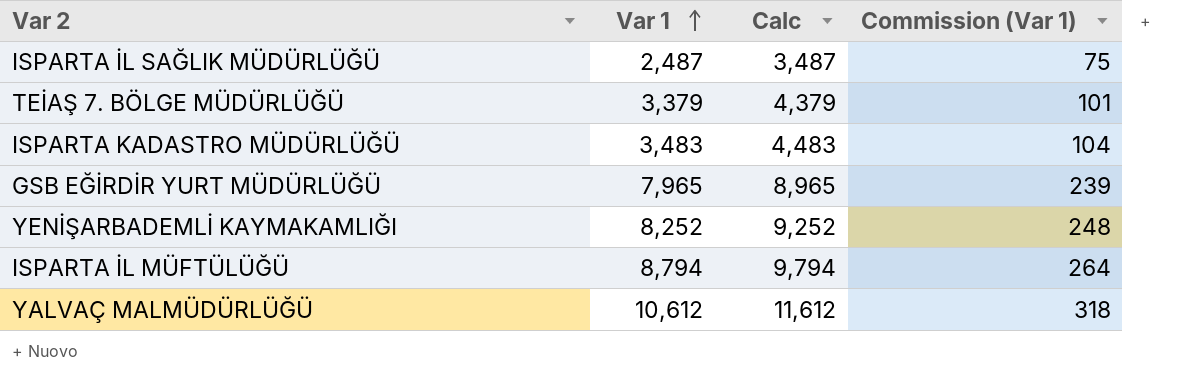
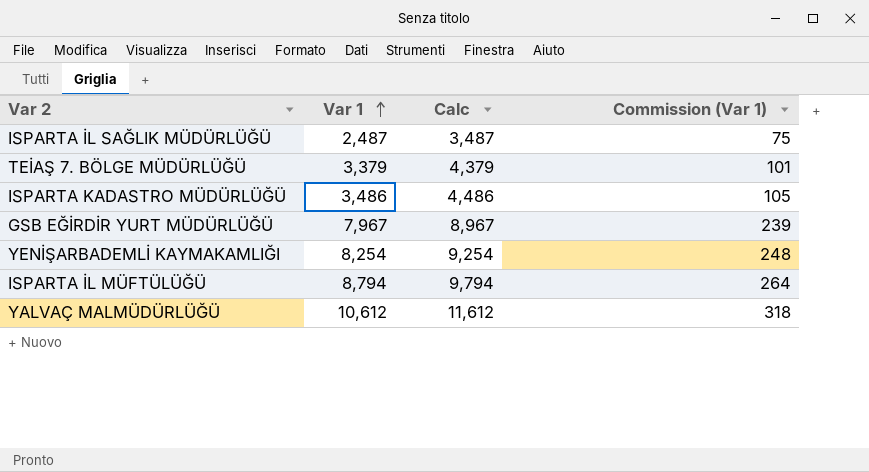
ISPARTA KADASTRO MÜDÜRLÜĞÜ | Var 1: 3,483 -> 3,486
ISPARTA KADASTRO MÜDÜRLÜĞÜ | Calc: 4,483 -> 4,486
ISPARTA KADASTRO MÜDÜRLÜĞÜ | Commission (Var 1): 104 -> 105
GSB EĞİRDİR YURT MÜDÜRLÜĞÜ | Var 1: 7,965 -> 7,967
GSB EĞİRDİR YURT MÜDÜRLÜĞÜ | Calc: 8,965 -> 8,967
YENİŞARBADEMLİ KAYMAKAMLIĞI | Var 1: 8,252 -> 8,254
YENİŞARBADEMLİ KAYMAKAMLIĞI | Calc: 9,252 -> 9,254

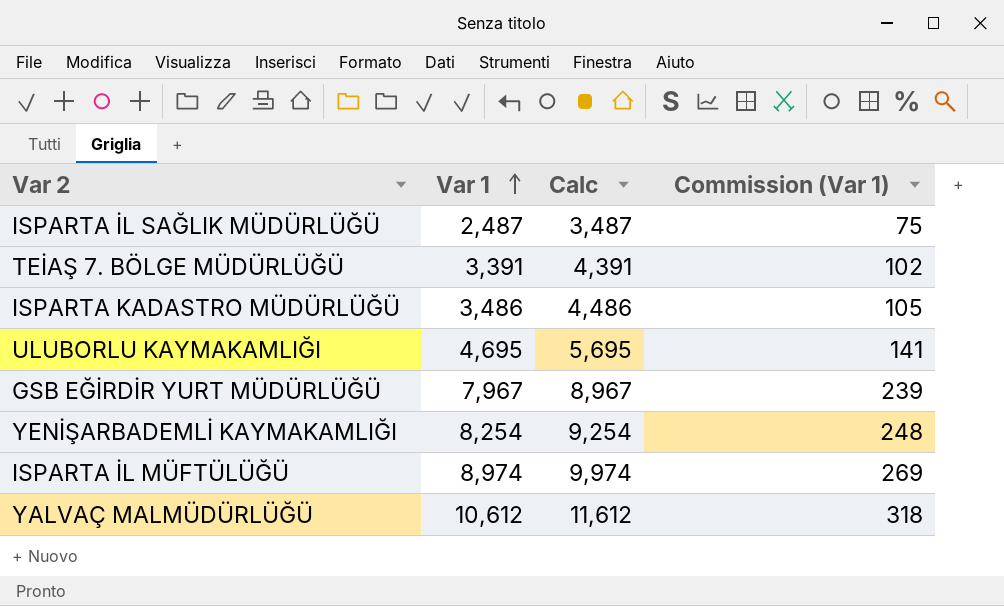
TEİAŞ 7. BÖLGE MÜDÜRLÜĞÜ | Var 1: 3,379 -> 3,391
TEİAŞ 7. BÖLGE MÜDÜRLÜĞÜ | Calc: 4,379 -> 4,391
TEİAŞ 7. BÖLGE MÜDÜRLÜĞÜ | Commission (Var 1): 101 -> 102
row ULUBORLU KAYMAKAMLIĞI: none -> 4,695 | 5,695 | 141
ISPARTA İL MÜFTÜLÜĞÜ | Var 1: 8,794 -> 8,974
ISPARTA İL MÜFTÜLÜĞÜ | Calc: 9,794 -> 9,974
ISPARTA İL MÜFTÜLÜĞÜ | Commission (Var 1): 264 -> 269

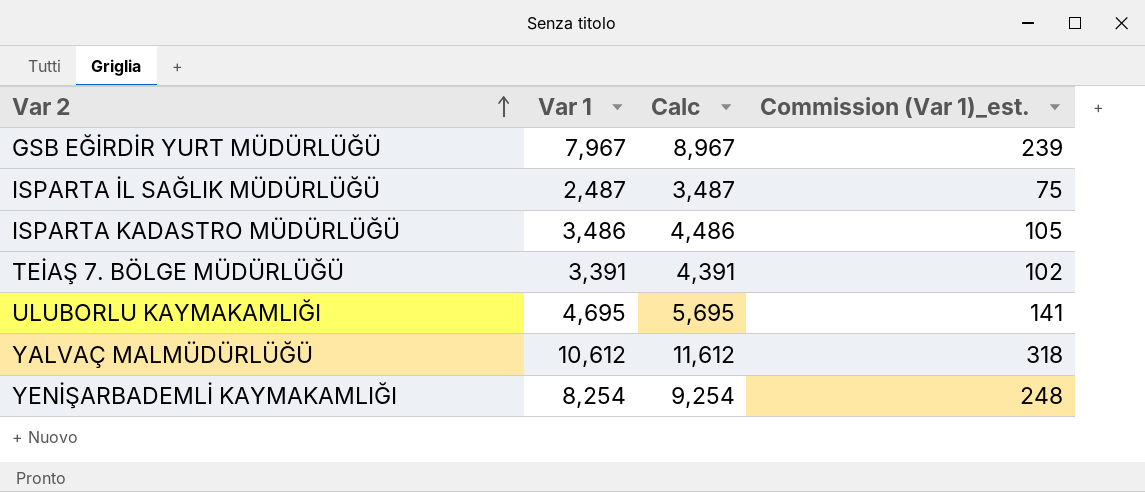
row order: Var 1 ascending -> Var 2 ascending
column name: Commission (Var 1) -> Commission (Var 1)_est.
row ISPARTA İL MÜFTÜLÜĞÜ: 8,974 | 9,974 | 269 -> none

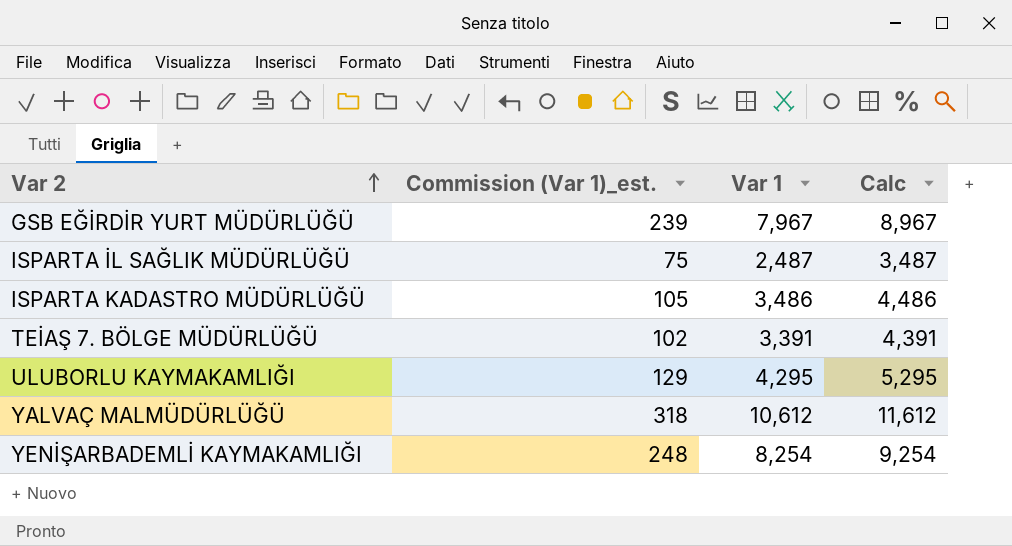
column Commission (Var 1)_est. | position: 4 -> 2
ULUBORLU KAYMAKAMLIĞI | Commission (Var 1)_est.: 141 -> 129
ULUBORLU KAYMAKAMLIĞI | Var 1: 4,695 -> 4,295
ULUBORLU KAYMAKAMLIĞI | Calc: 5,695 -> 5,295

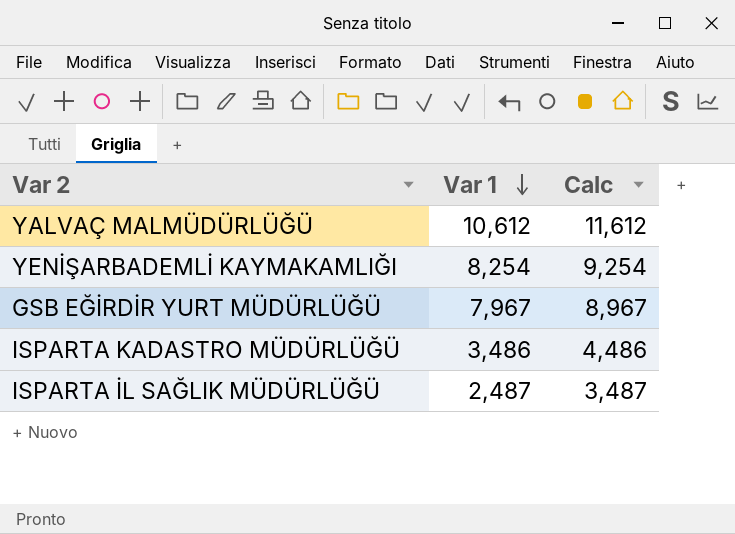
row order: Var 2 ascending -> Var 1 descending
column Commission (Var 1)_est. | formula: [Var 1] * 0.03 -> none
row TEİAŞ 7. BÖLGE MÜDÜRLÜĞÜ: 102 | 3,391 | 4,391 -> none
row ULUBORLU KAYMAKAMLIĞI: 129 | 4,295 | 5,295 -> none

